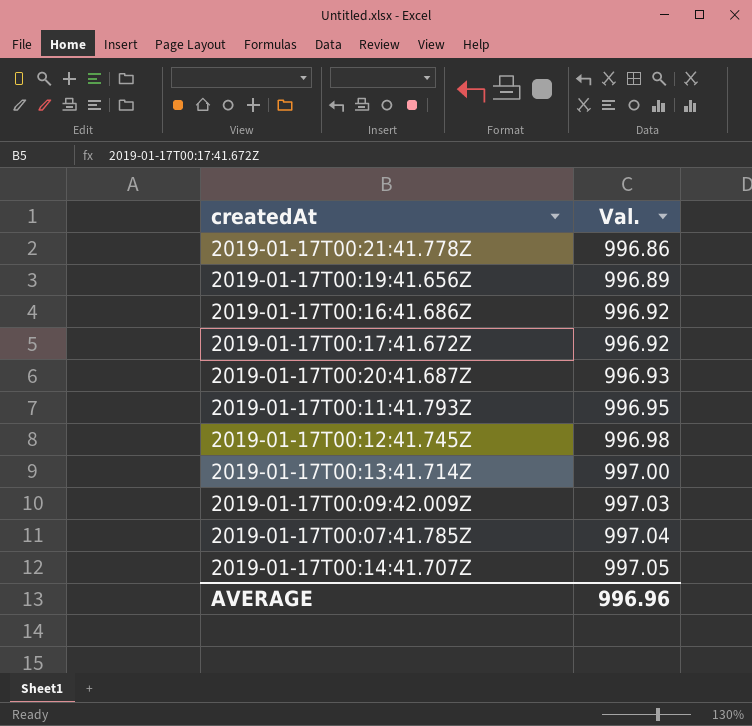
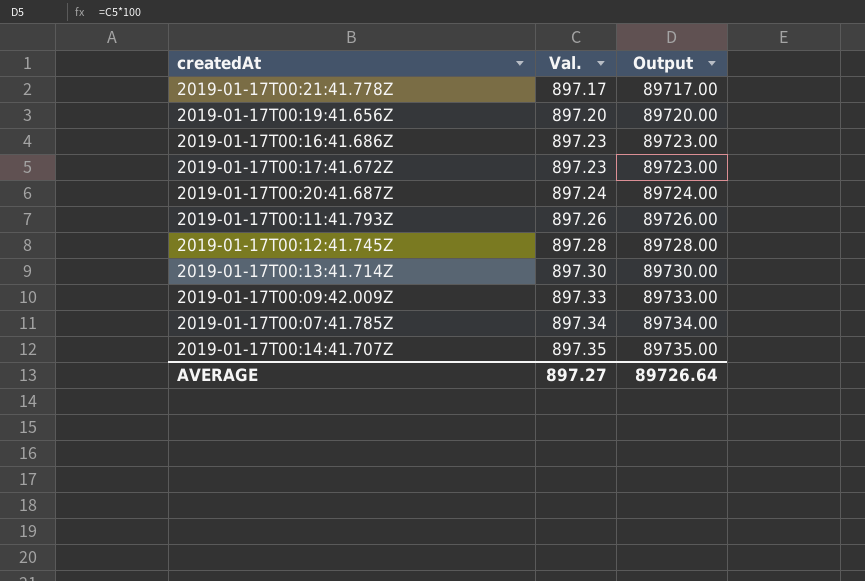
column Output | formula: none -> [Val.] * 100
2019-01-17T00:21:41.778Z | Val.: 996.86 -> 897.17
2019-01-17T00:19:41.656Z | Val.: 996.89 -> 897.20
2019-01-17T00:16:41.686Z | Val.: 996.92 -> 897.23
2019-01-17T00:17:41.672Z | Val.: 996.92 -> 897.23
2019-01-17T00:20:41.687Z | Val.: 996.93 -> 897.24
2019-01-17T00:11:41.793Z | Val.: 996.95 -> 897.26
2019-01-17T00:12:41.745Z | Val.: 996.98 -> 897.28
2019-01-17T00:13:41.714Z | Val.: 997.00 -> 897.30
2019-01-17T00:09:42.009Z | Val.: 997.03 -> 897.33
2019-01-17T00:07:41.785Z | Val.: 997.04 -> 897.34
2019-01-17T00:14:41.707Z | Val.: 997.05 -> 897.35
AVERAGE | Val.: 996.96 -> 897.27

